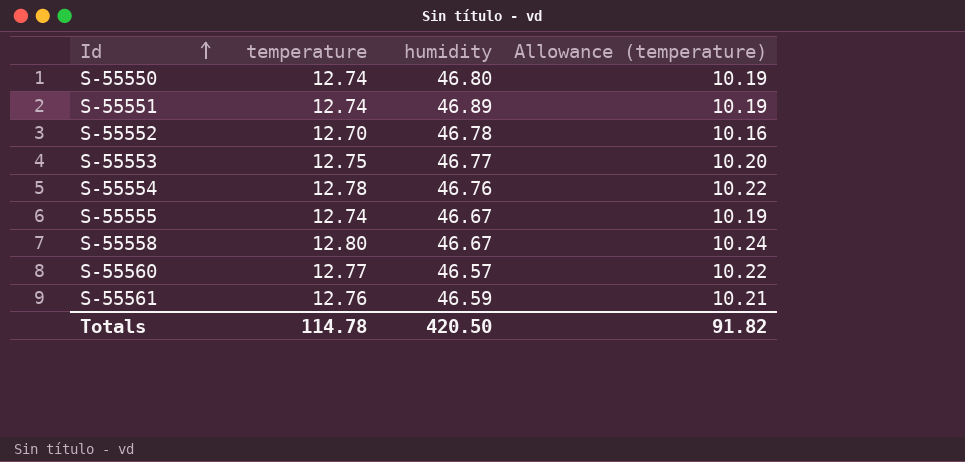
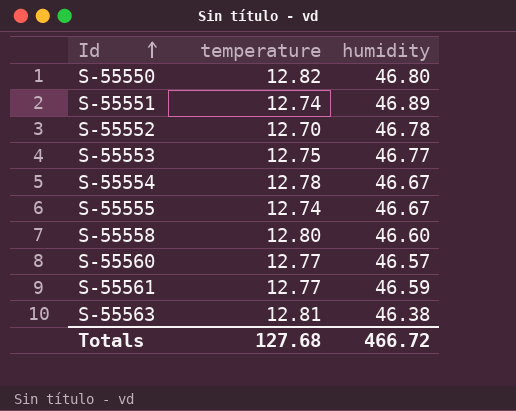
column Allowance (temperature) | formula: [temperature] * 0.8 -> none
S-55550 | temperature: 12.74 -> 12.82
S-55554 | humidity: 46.76 -> 46.67
S-55558 | humidity: 46.67 -> 46.60
S-55561 | temperature: 12.76 -> 12.77
row S-55563: none -> 12.81 | 46.38
Totals | temperature: 114.78 -> 127.68
Totals | humidity: 420.50 -> 466.72

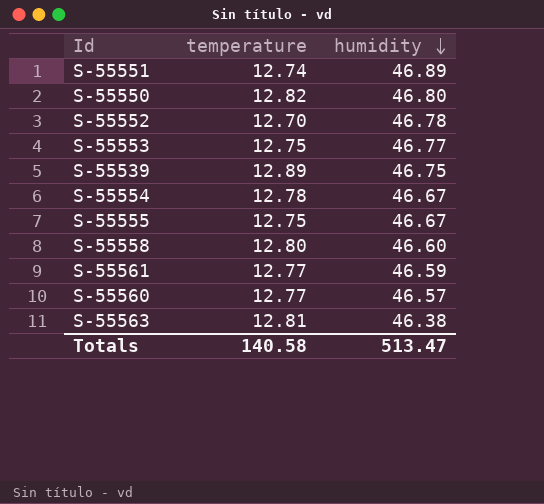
row order: Id ascending -> humidity descending
row S-55539: none -> 12.89 | 46.75
S-55555 | temperature: 12.74 -> 12.75
Totals | temperature: 127.68 -> 140.58
Totals | humidity: 466.72 -> 513.47

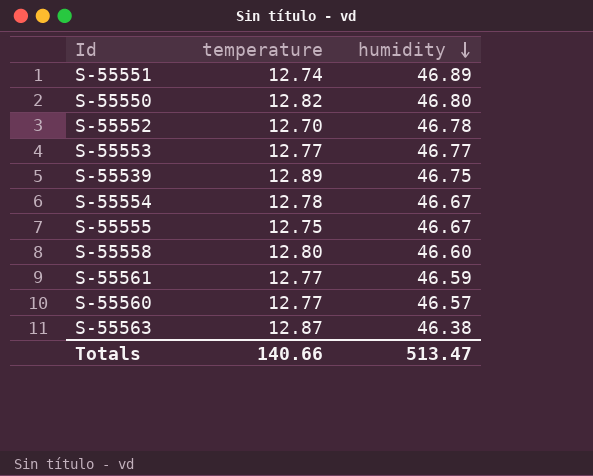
S-55553 | temperature: 12.75 -> 12.77
S-55563 | temperature: 12.81 -> 12.87
Totals | temperature: 140.58 -> 140.66

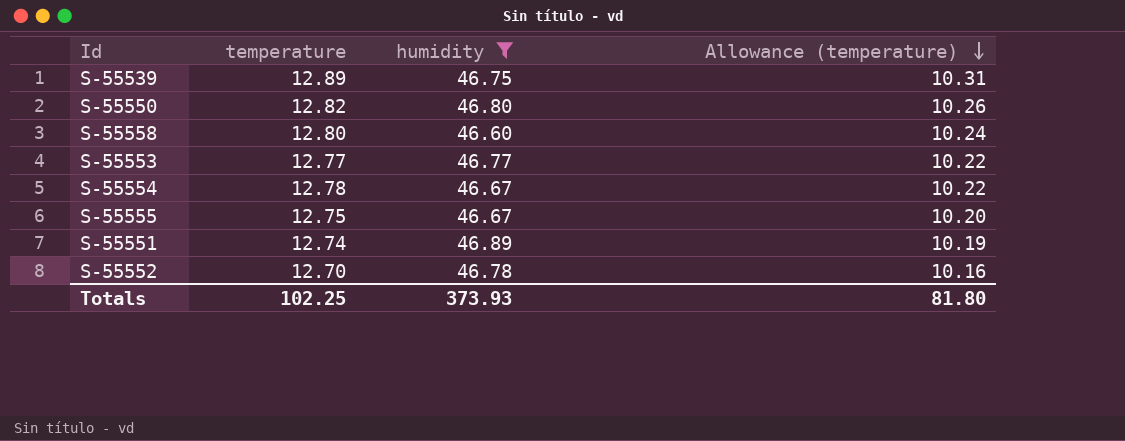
filter: none -> humidity >= 46.60
row order: humidity descending -> Allowance (temperature) descending
column Allowance (temperature) | formula: none -> [temperature] * 0.8
Totals | temperature: 140.66 -> 102.25
Totals | humidity: 513.47 -> 373.93

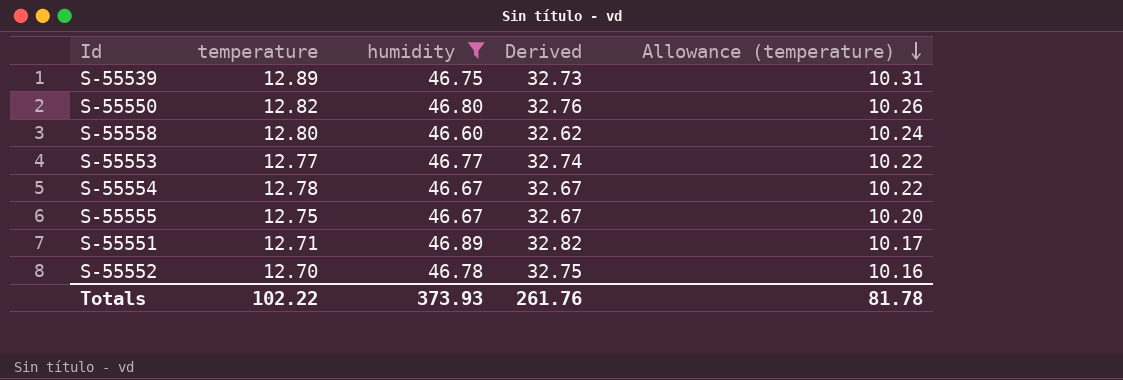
column Derived | formula: none -> [humidity] * 0.7
S-55551 | temperature: 12.74 -> 12.71
S-55551 | Allowance (temperature): 10.19 -> 10.17
Totals | temperature: 102.25 -> 102.22
Totals | Allowance (temperature): 81.80 -> 81.78

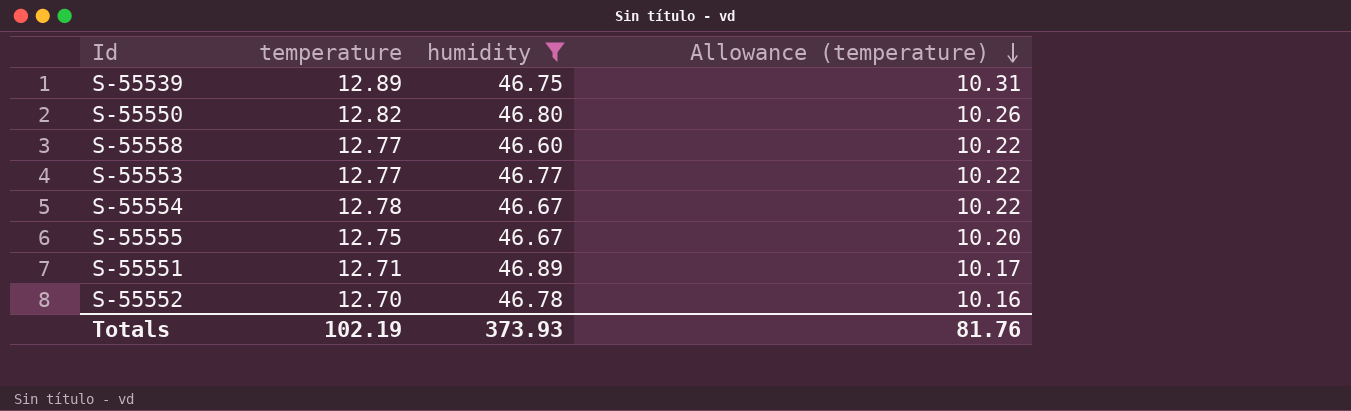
column Derived | formula: [humidity] * 0.7 -> none
S-55558 | temperature: 12.80 -> 12.77
S-55558 | Allowance (temperature): 10.24 -> 10.22
Totals | temperature: 102.22 -> 102.19
Totals | Allowance (temperature): 81.78 -> 81.76

